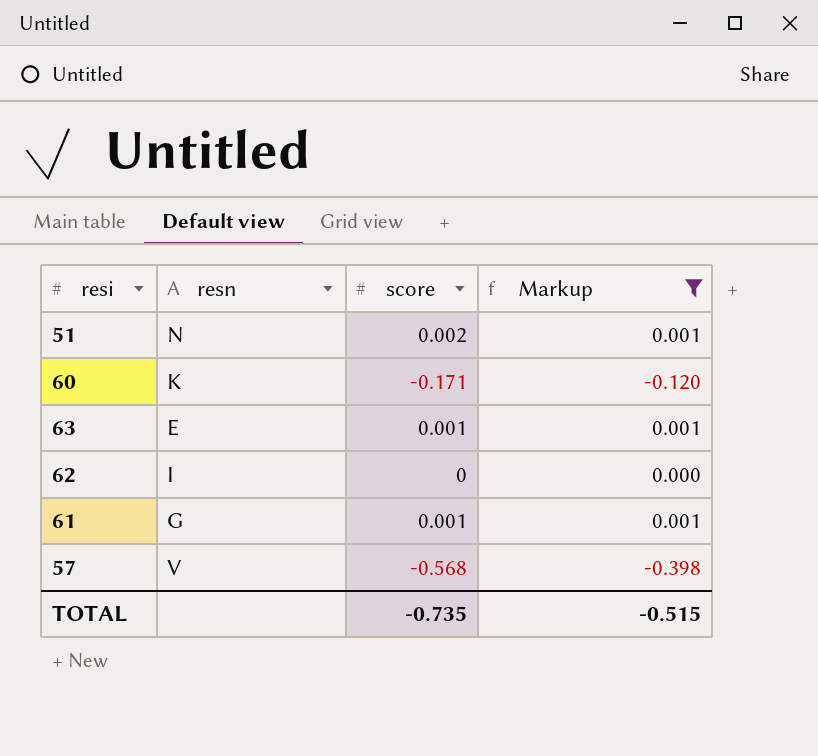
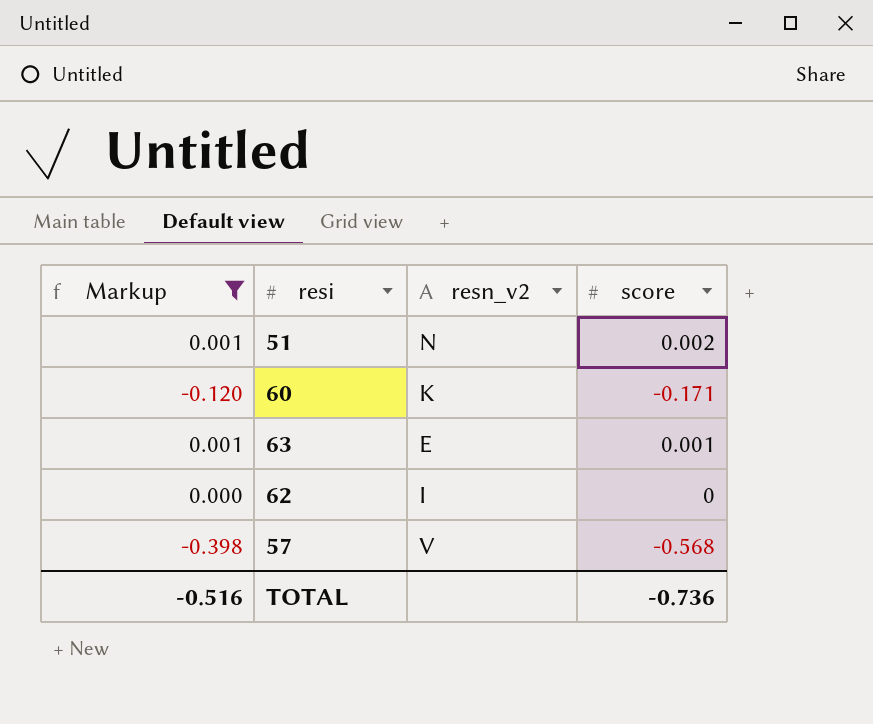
column Markup | position: 4 -> 1
column name: resn -> resn_v2
row 61: G | 0.001 | 0.001 -> none
TOTAL | Markup: -0.515 -> -0.516
TOTAL | score: -0.735 -> -0.736

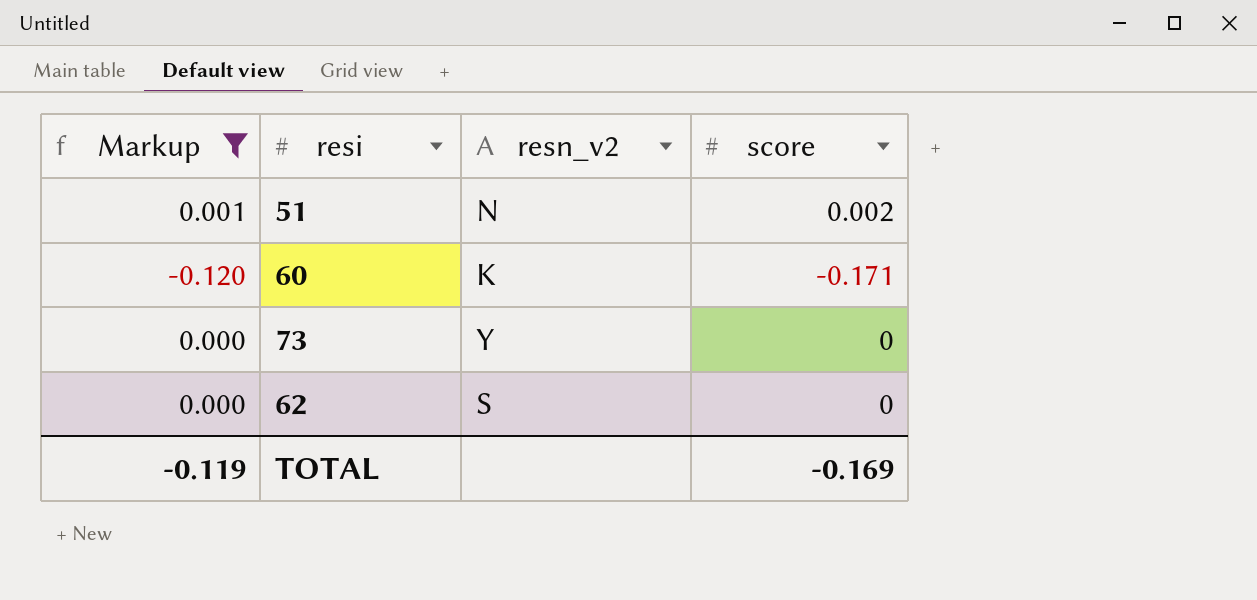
row 63: 0.001 | E | 0.001 -> none
row 57: -0.398 | V | -0.568 -> none
row 73: none -> 0.000 | Y | 0
62 | resn_v2: I -> S
TOTAL | Markup: -0.516 -> -0.119
TOTAL | score: -0.736 -> -0.169

